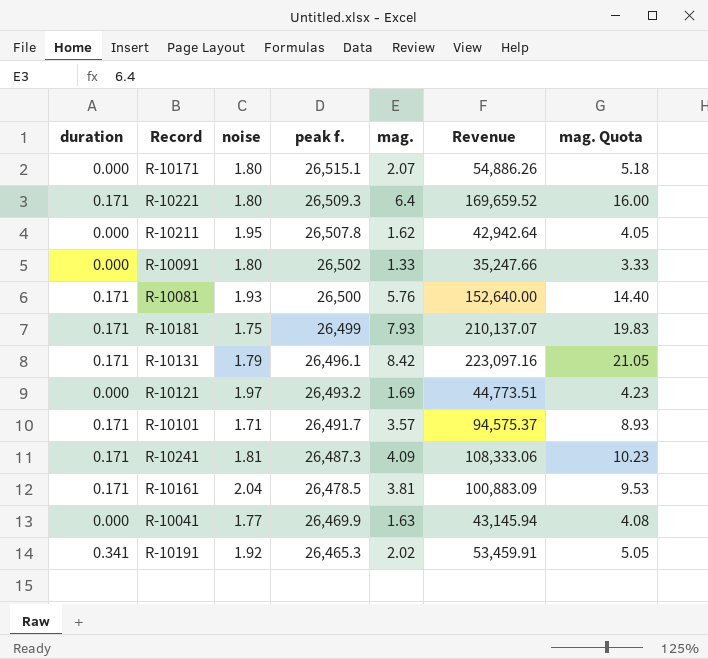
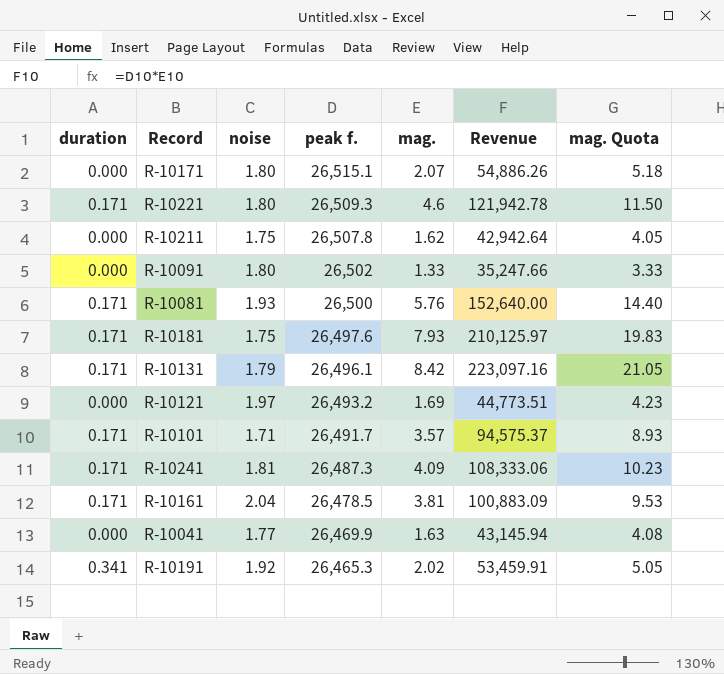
R-10221 | mag.: 6.4 -> 4.6
R-10221 | Revenue: 169,659.52 -> 121,942.78
R-10221 | mag. Quota: 16.00 -> 11.50
R-10211 | noise: 1.95 -> 1.75
R-10181 | peak f.: 26,499 -> 26,497.6
R-10181 | Revenue: 210,137.07 -> 210,125.97

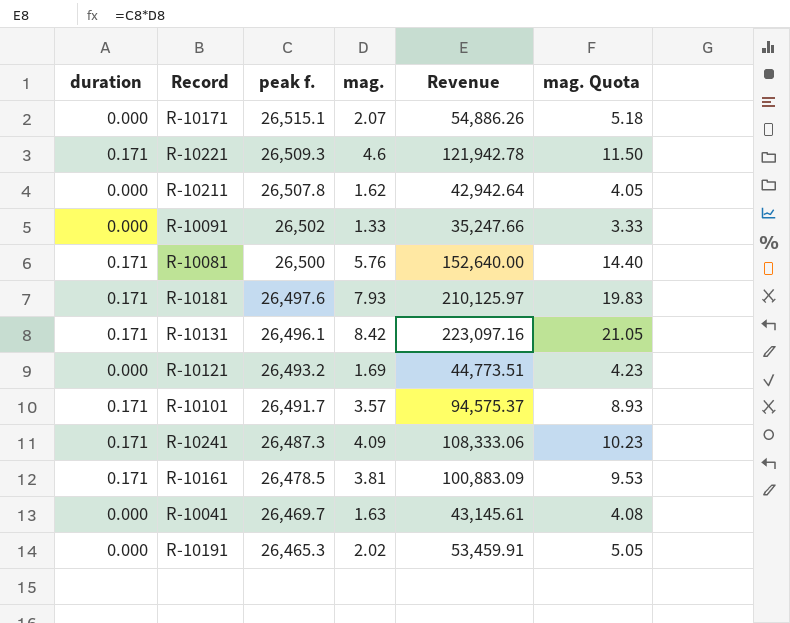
column noise | position: 3 -> none
R-10041 | peak f.: 26,469.9 -> 26,469.7
R-10041 | Revenue: 43,145.94 -> 43,145.61
R-10191 | duration: 0.341 -> 0.000

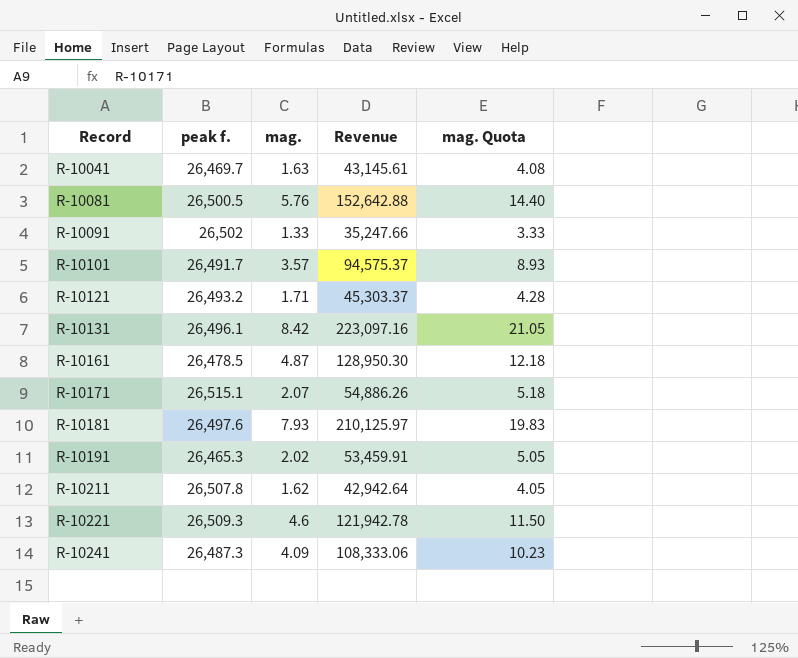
row order: peak f. descending -> Record ascending
column duration | position: 1 -> none
R-10081 | peak f.: 26,500 -> 26,500.5
R-10081 | Revenue: 152,640.00 -> 152,642.88
R-10121 | mag.: 1.69 -> 1.71
R-10121 | Revenue: 44,773.51 -> 45,303.37
R-10121 | mag. Quota: 4.23 -> 4.28
R-10161 | mag.: 3.81 -> 4.87
R-10161 | Revenue: 100,883.09 -> 128,950.30
R-10161 | mag. Quota: 9.53 -> 12.18

